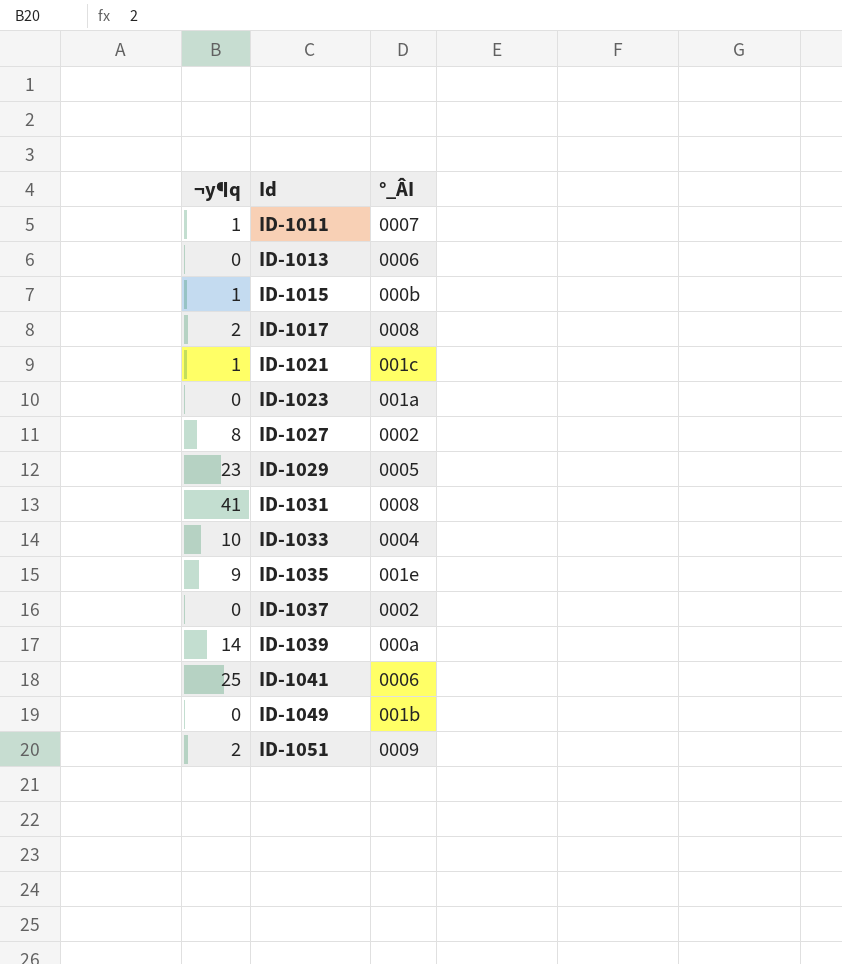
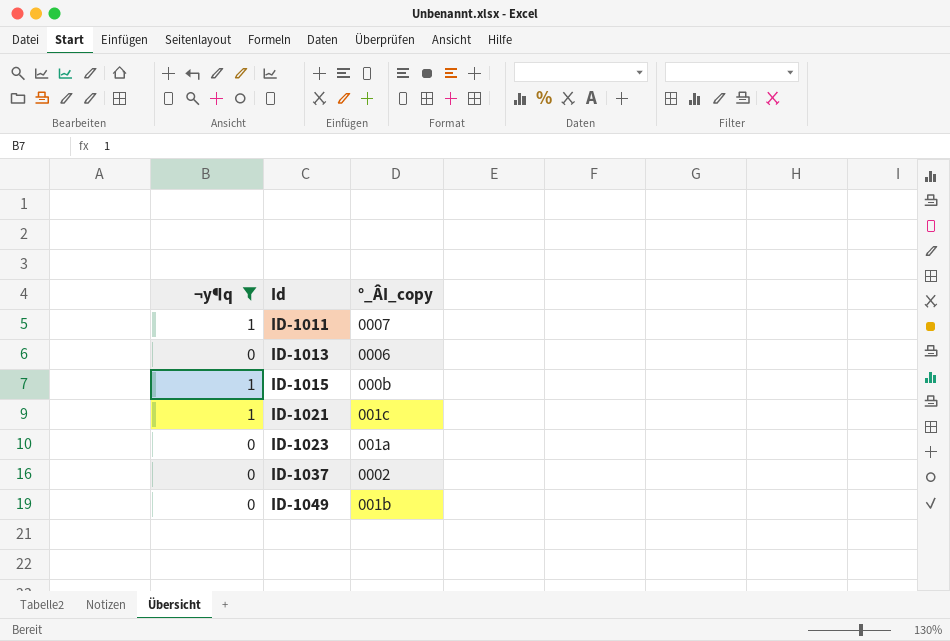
filter: none -> ¬y¶q <= 1
column name: °_ÂI -> °_ÂI_copy

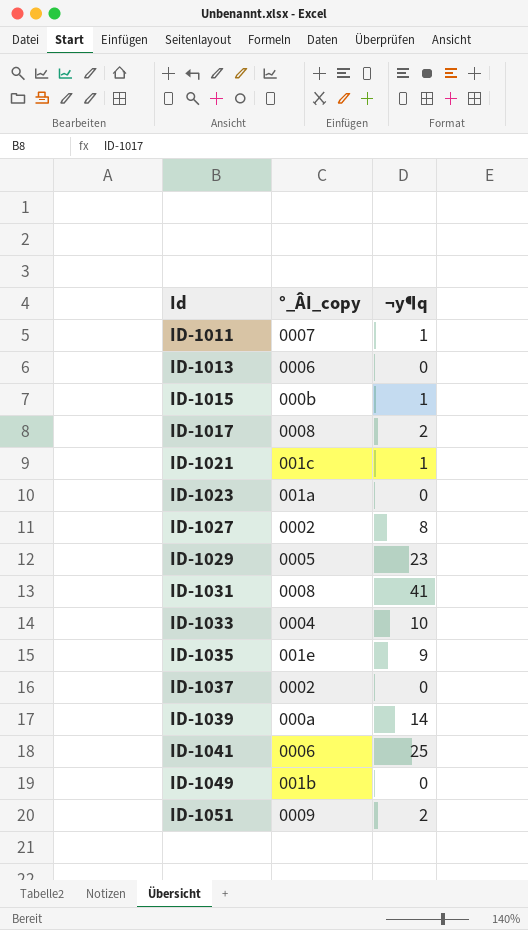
filter: ¬y¶q <= 1 -> none
column ¬y¶q | position: 1 -> 3

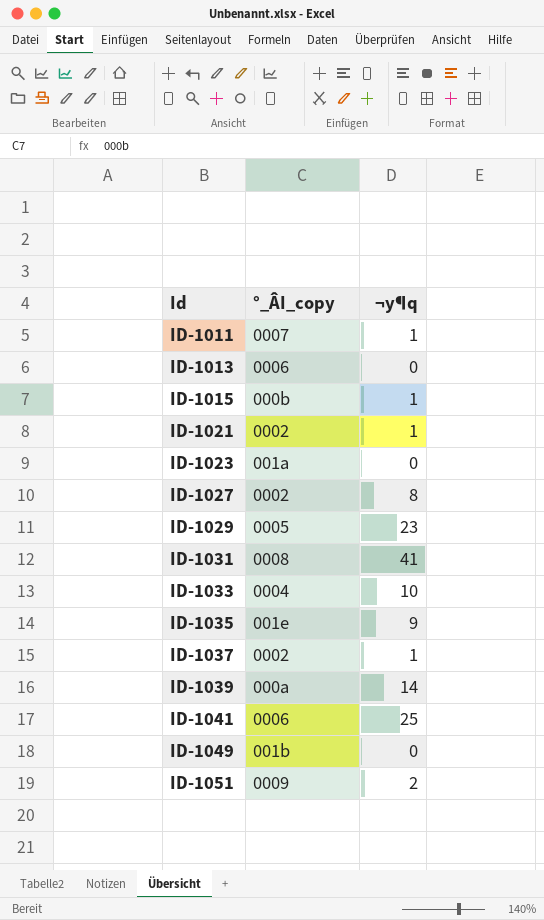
row ID-1017: 0008 | 2 -> none
ID-1021 | °_ÂI_copy: 001c -> 0002
ID-1037 | ¬y¶q: 0 -> 1

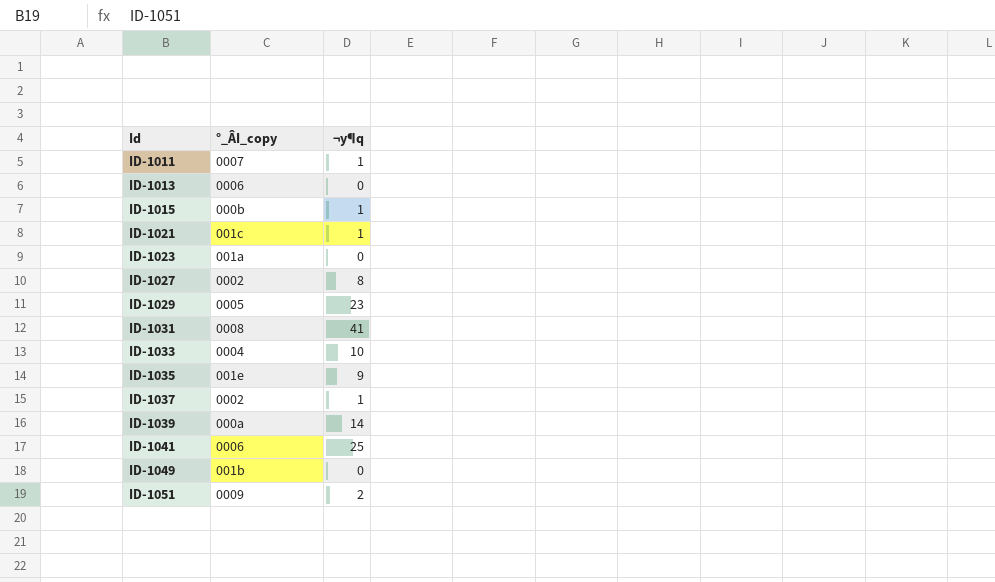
ID-1021 | °_ÂI_copy: 0002 -> 001c

